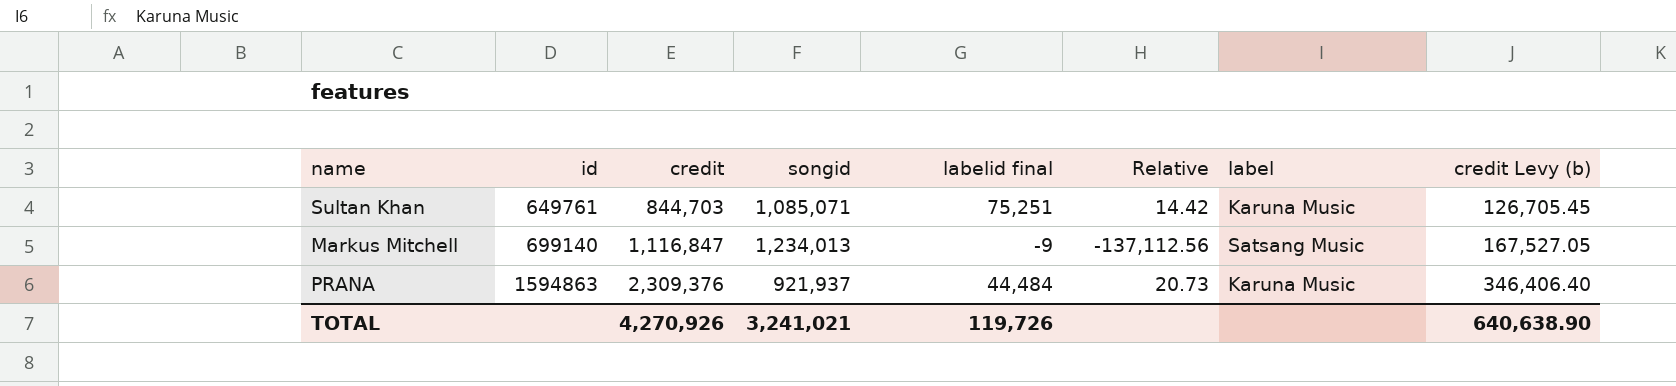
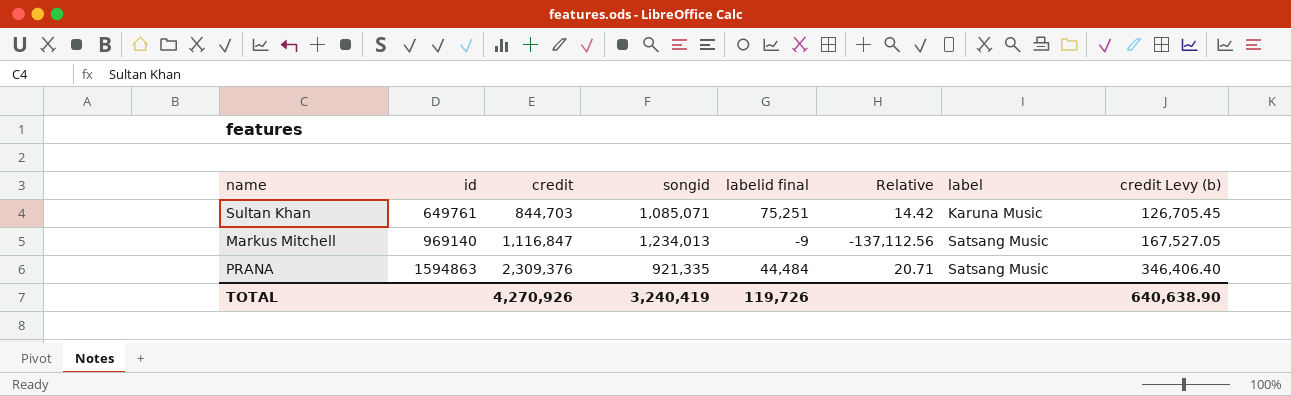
Markus Mitchell | id: 699140 -> 969140
PRANA | songid: 921,937 -> 921,335
PRANA | Relative: 20.73 -> 20.71
PRANA | label: Karuna Music -> Satsang Music
TOTAL | songid: 3,241,021 -> 3,240,419

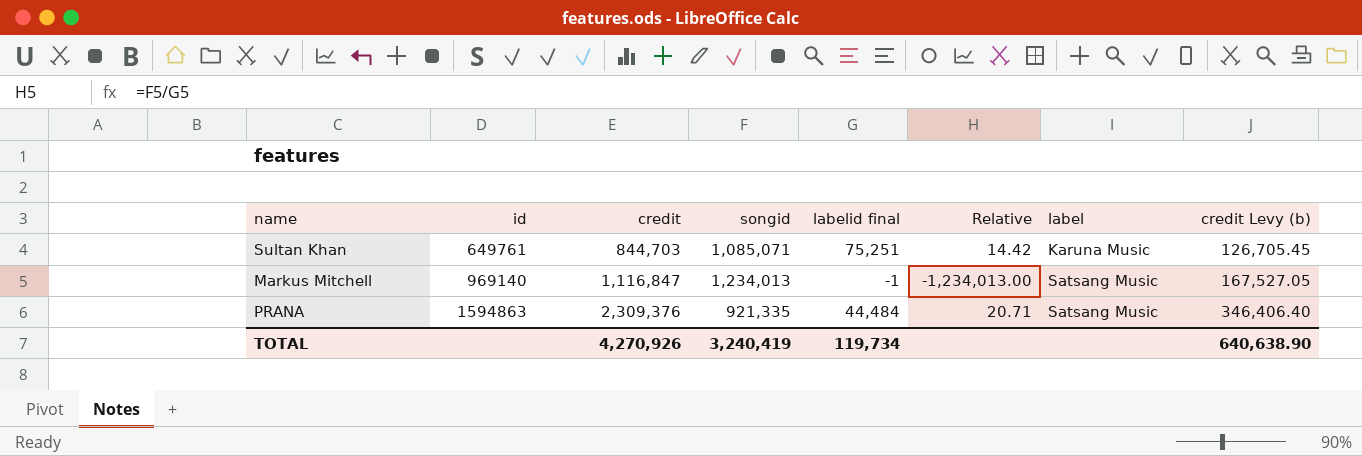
Markus Mitchell | labelid final: -9 -> -1
Markus Mitchell | Relative: -137,112.56 -> -1,234,013.00
TOTAL | labelid final: 119,726 -> 119,734

